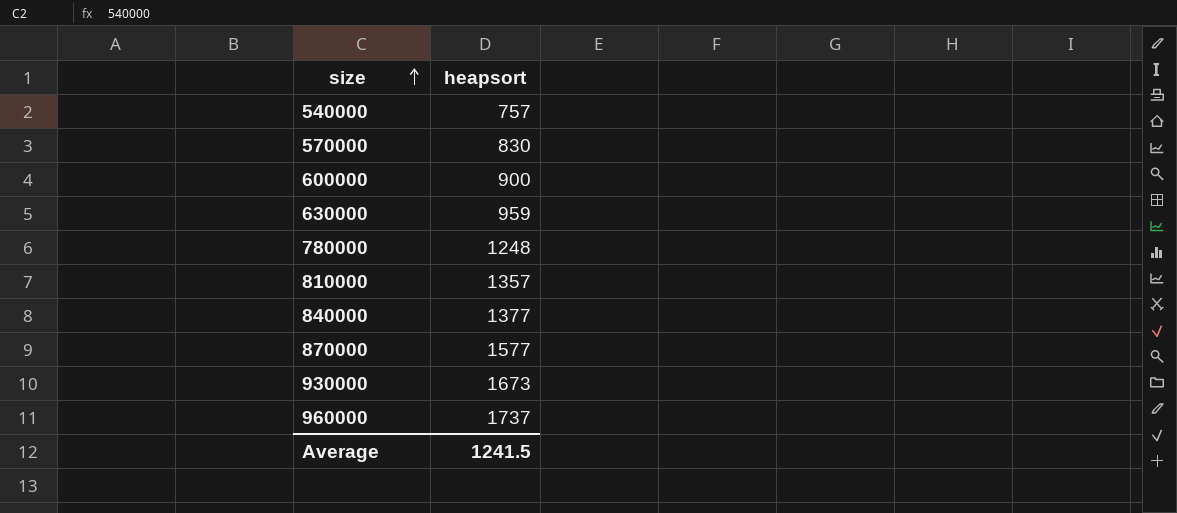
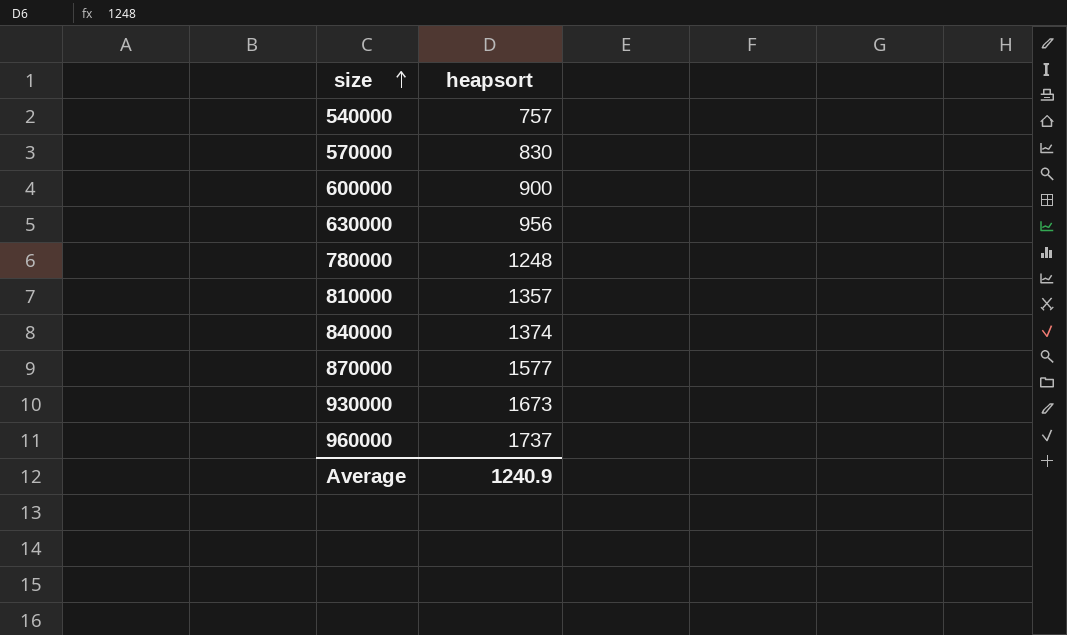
630000 | heapsort: 959 -> 956
840000 | heapsort: 1377 -> 1374
Average | heapsort: 1241.5 -> 1240.9

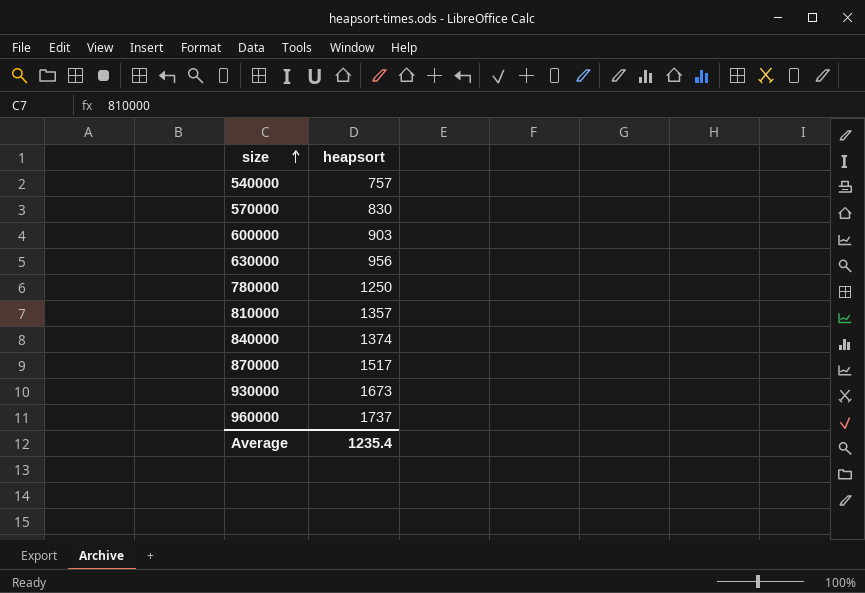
600000 | heapsort: 900 -> 903
780000 | heapsort: 1248 -> 1250
870000 | heapsort: 1577 -> 1517
Average | heapsort: 1240.9 -> 1235.4

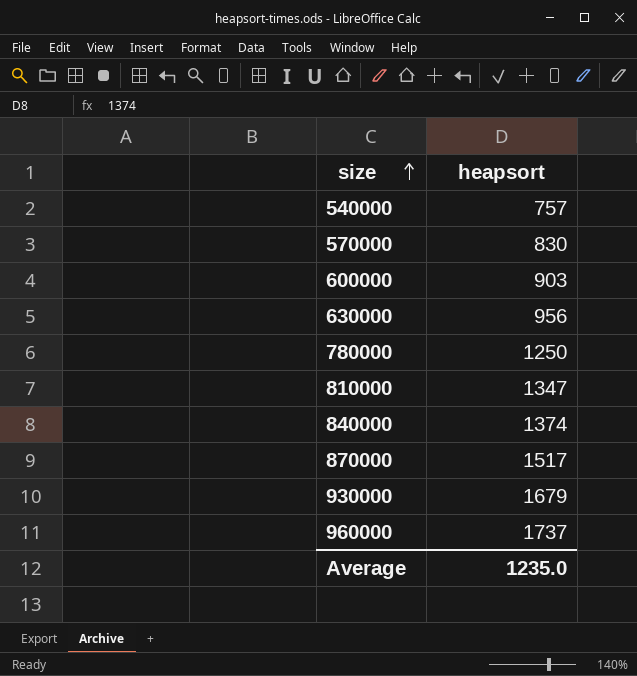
810000 | heapsort: 1357 -> 1347
930000 | heapsort: 1673 -> 1679
Average | heapsort: 1235.4 -> 1235.0

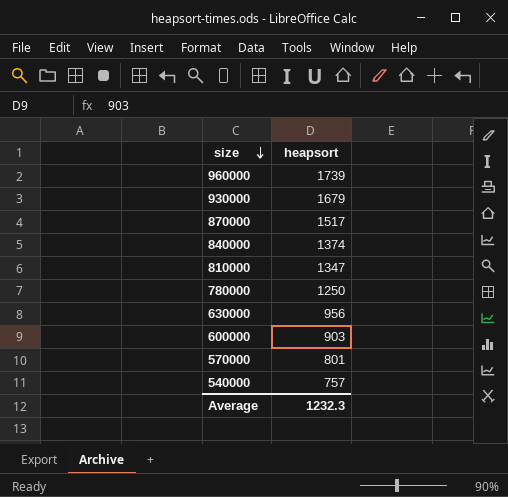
row order: size ascending -> size descending
960000 | heapsort: 1737 -> 1739
570000 | heapsort: 830 -> 801
Average | heapsort: 1235.0 -> 1232.3

